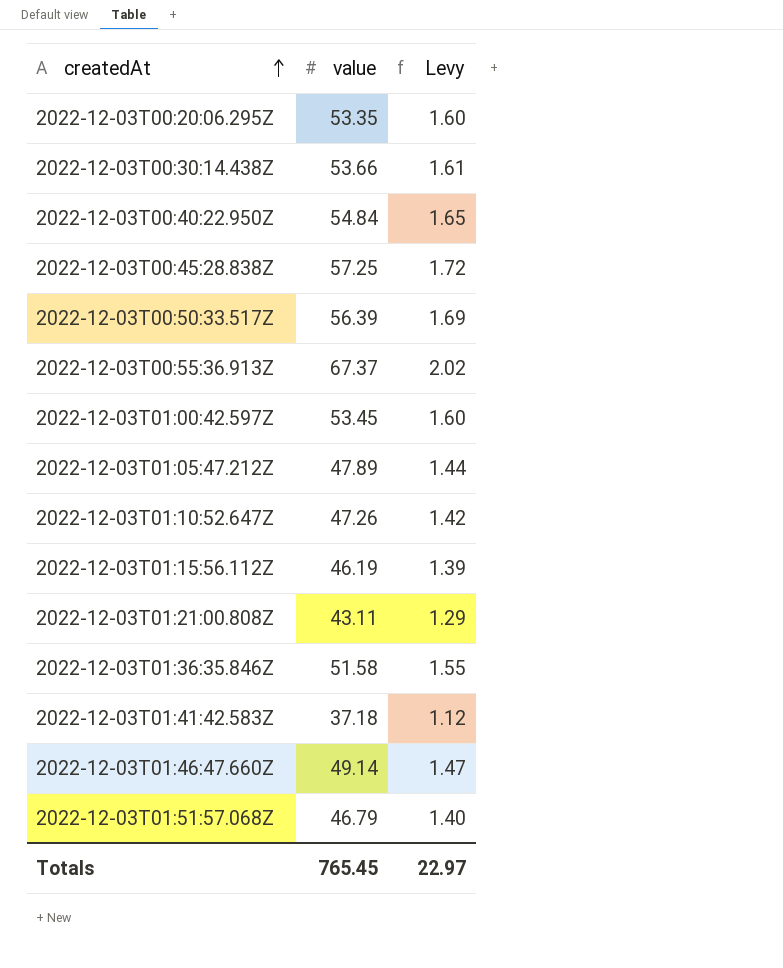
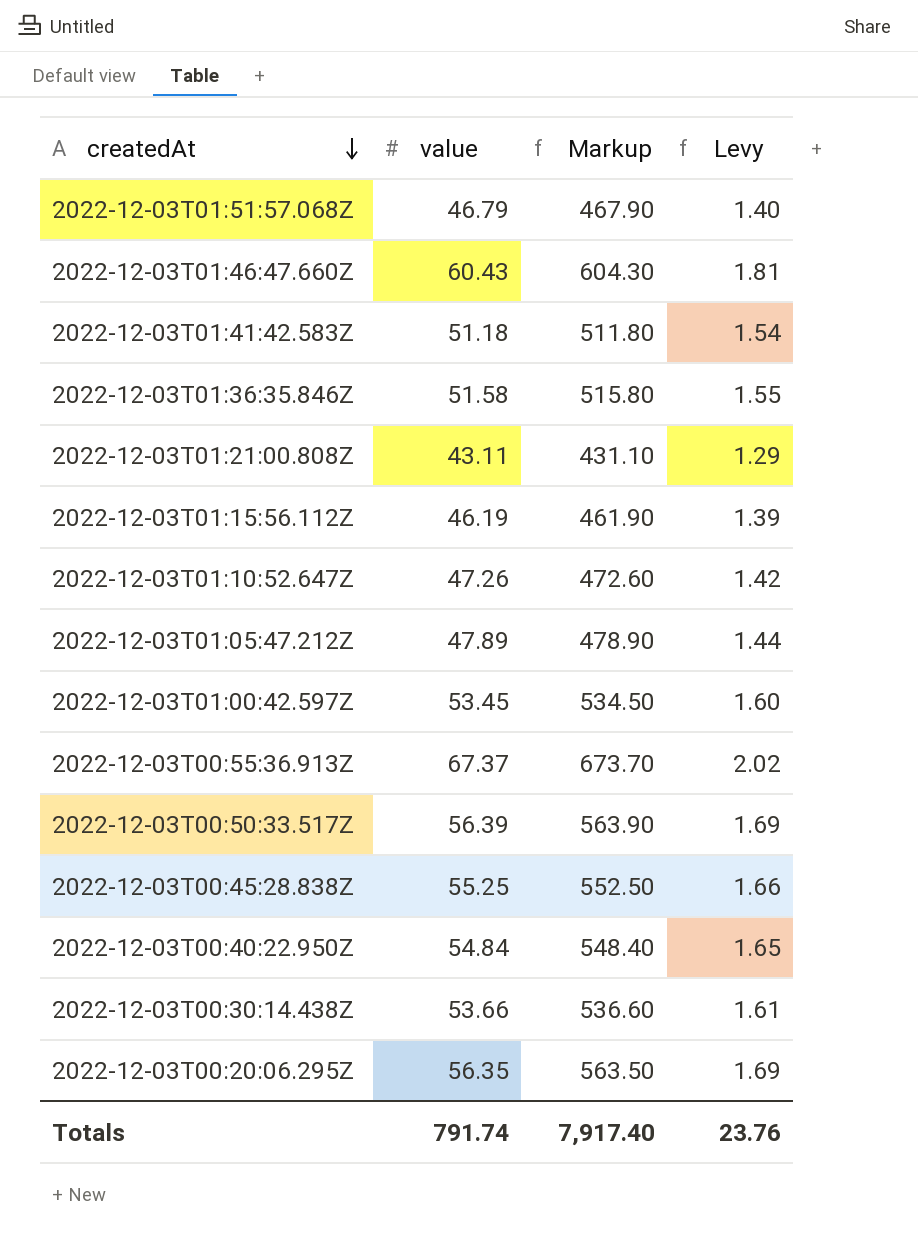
row order: createdAt ascending -> createdAt descending
column Markup | formula: none -> [value] * 10
2022-12-03T01:46:47.660Z | value: 49.14 -> 60.43
2022-12-03T01:46:47.660Z | Levy: 1.47 -> 1.81
2022-12-03T01:41:42.583Z | value: 37.18 -> 51.18
2022-12-03T01:41:42.583Z | Levy: 1.12 -> 1.54
2022-12-03T00:45:28.838Z | value: 57.25 -> 55.25
2022-12-03T00:45:28.838Z | Levy: 1.72 -> 1.66
2022-12-03T00:20:06.295Z | value: 53.35 -> 56.35
2022-12-03T00:20:06.295Z | Levy: 1.60 -> 1.69
Totals | value: 765.45 -> 791.74
Totals | Levy: 22.97 -> 23.76

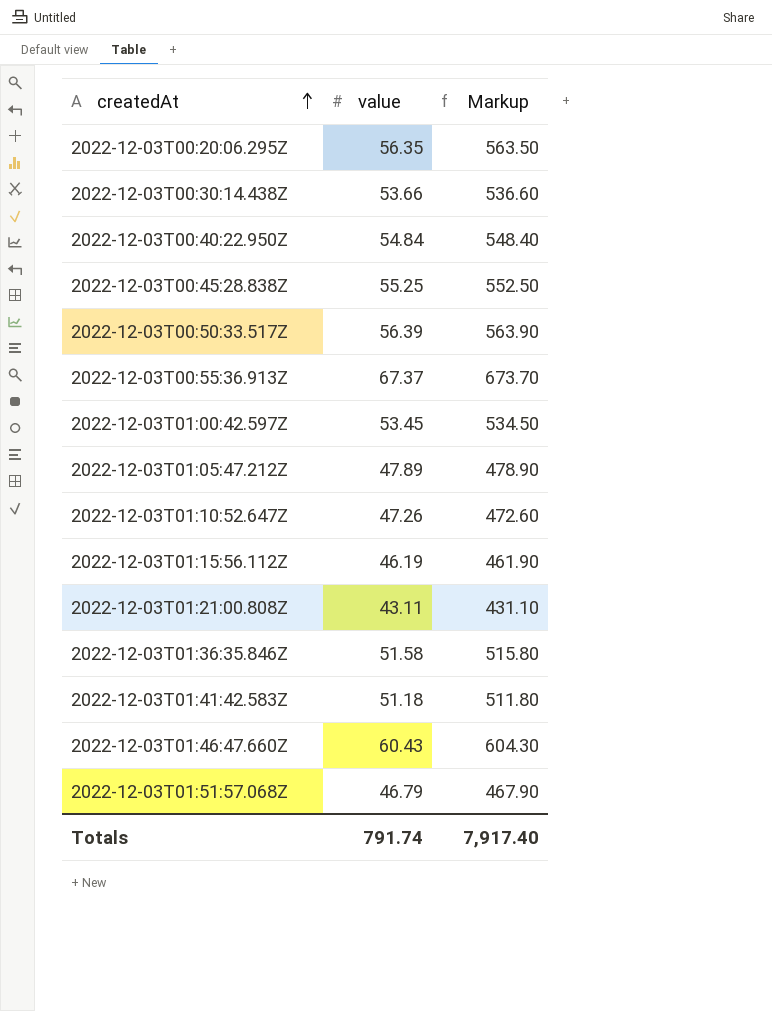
row order: createdAt descending -> createdAt ascending
column Levy | formula: [value] * 0.03 -> none

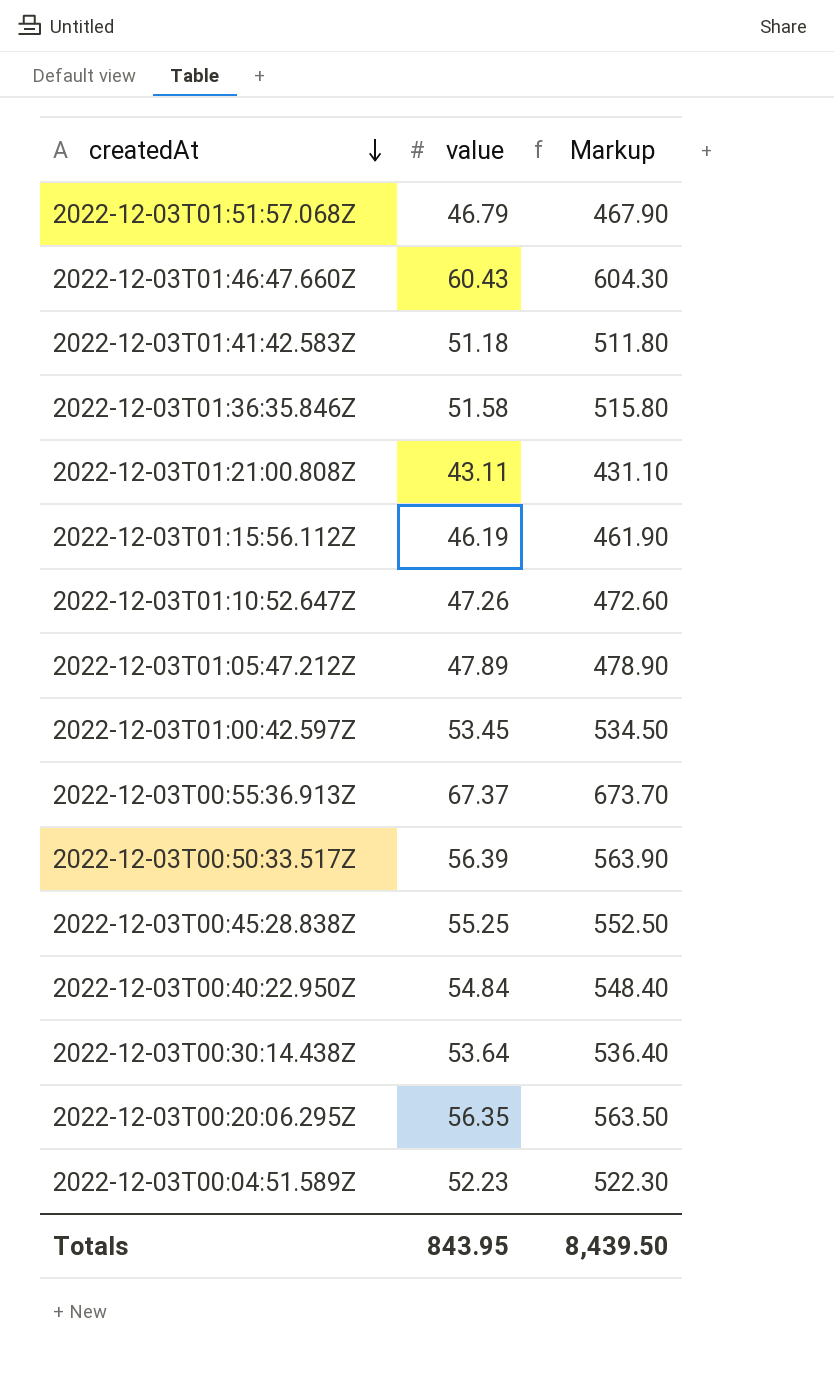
row order: createdAt ascending -> createdAt descending
2022-12-03T00:30:14.438Z | value: 53.66 -> 53.64
2022-12-03T00:30:14.438Z | Markup: 536.60 -> 536.40
row 2022-12-03T00:04:51.589Z: none -> 52.23 | 522.30
Totals | value: 791.74 -> 843.95
Totals | Markup: 7,917.40 -> 8,439.50

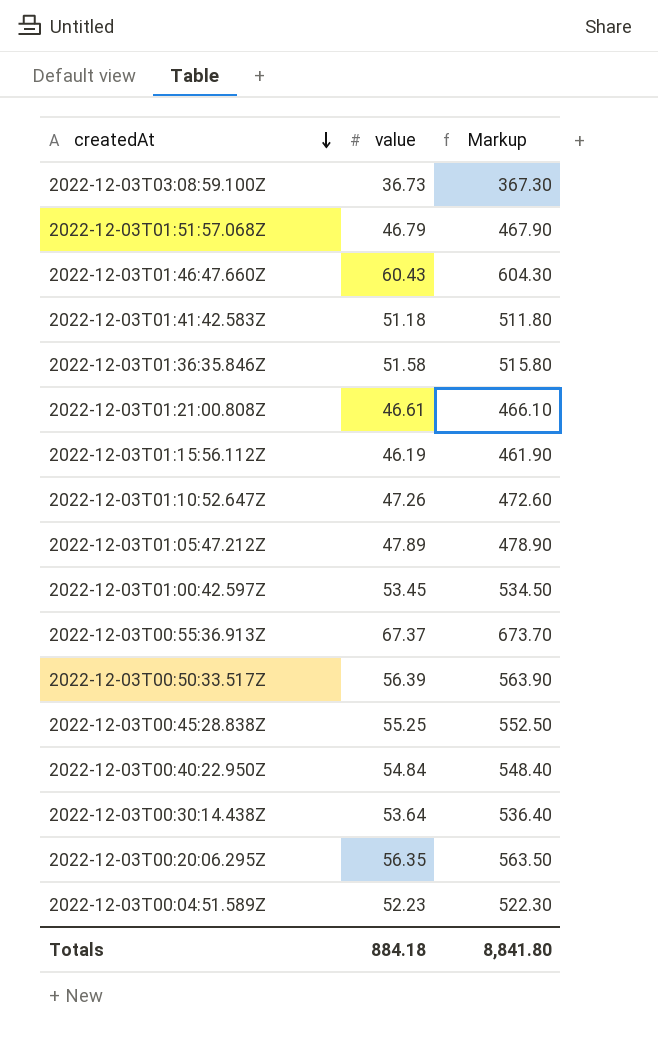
row 2022-12-03T03:08:59.100Z: none -> 36.73 | 367.30
2022-12-03T01:21:00.808Z | value: 43.11 -> 46.61
2022-12-03T01:21:00.808Z | Markup: 431.10 -> 466.10
Totals | value: 843.95 -> 884.18
Totals | Markup: 8,439.50 -> 8,841.80

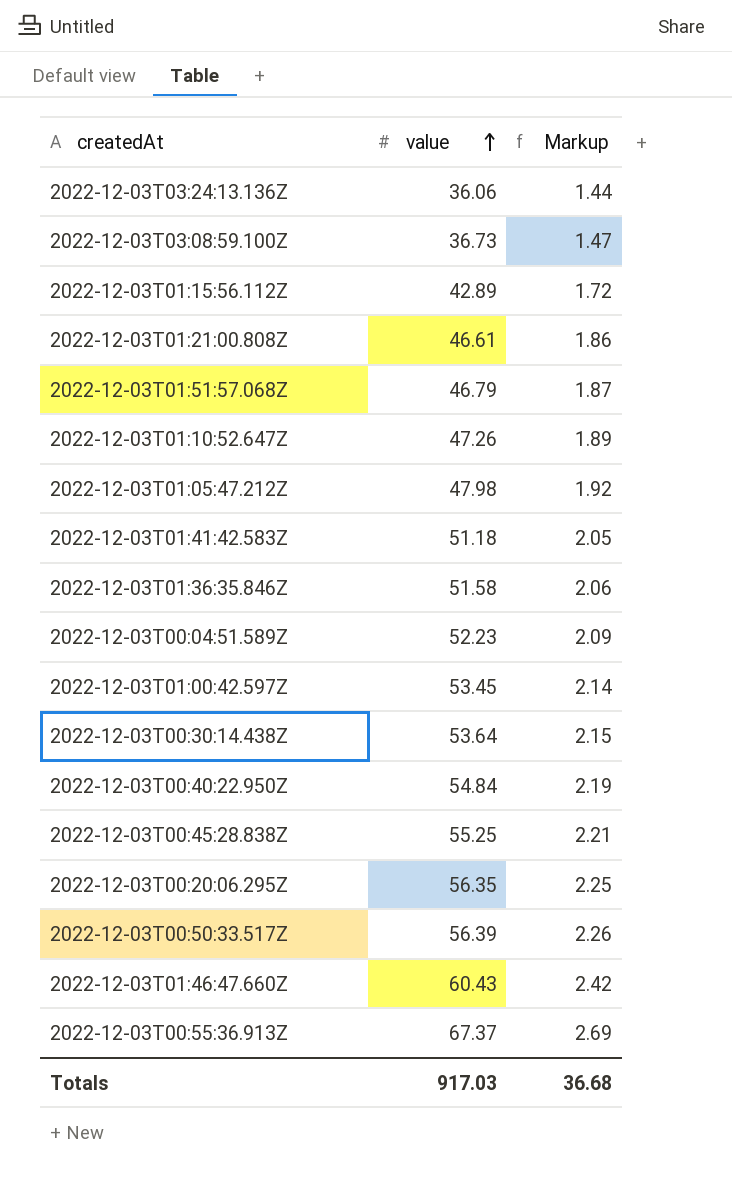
row order: createdAt descending -> value ascending
column Markup | formula: [value] * 10 -> [value] * 0.04
row 2022-12-03T03:24:13.136Z: none -> 36.06 | 1.44
2022-12-03T01:15:56.112Z | value: 46.19 -> 42.89
2022-12-03T01:05:47.212Z | value: 47.89 -> 47.98
Totals | value: 884.18 -> 917.03
Totals | Markup: 8,841.80 -> 36.68

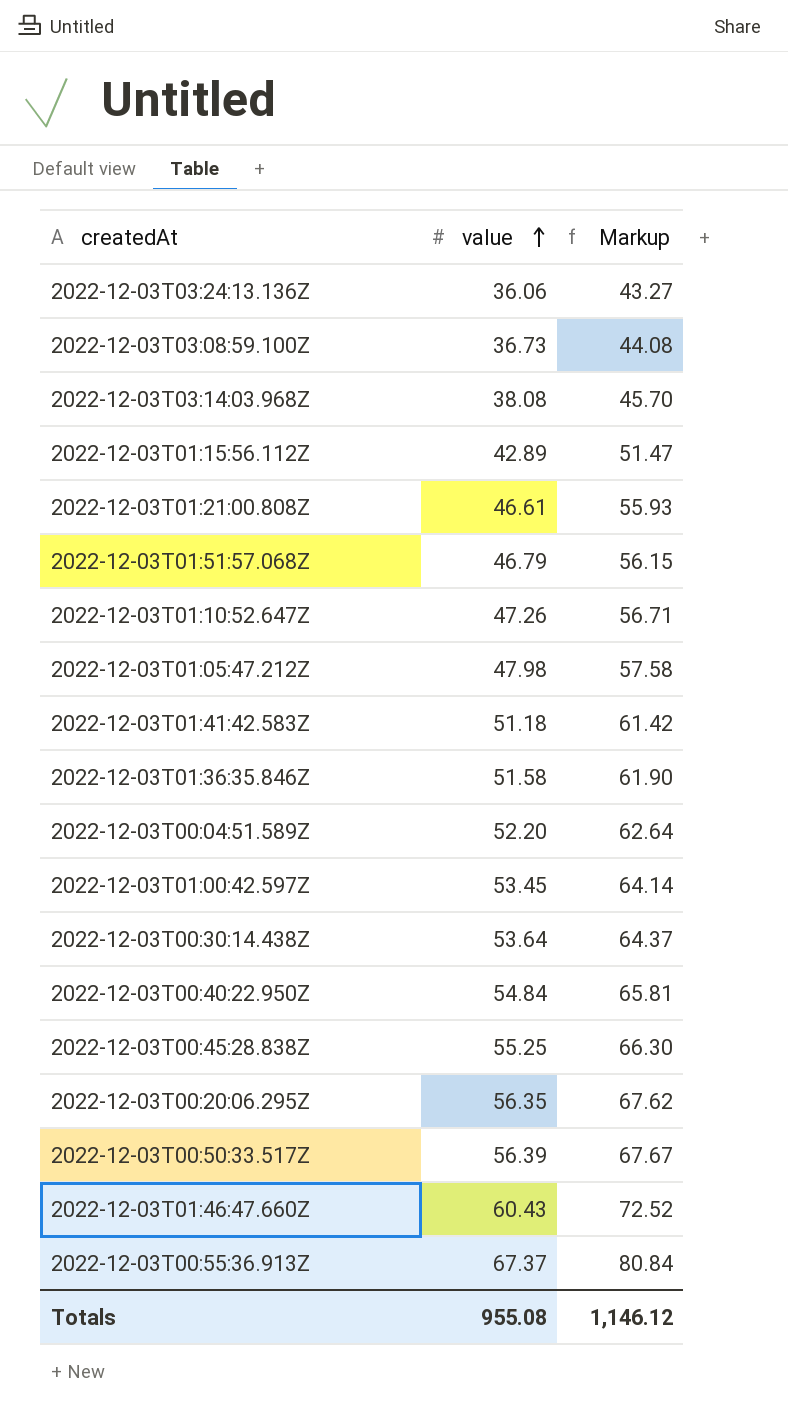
column Markup | formula: [value] * 0.04 -> [value] * 1.2
row 2022-12-03T03:14:03.968Z: none -> 38.08 | 45.70
2022-12-03T00:04:51.589Z | value: 52.23 -> 52.20
Totals | value: 917.03 -> 955.08
Totals | Markup: 36.68 -> 1,146.12

